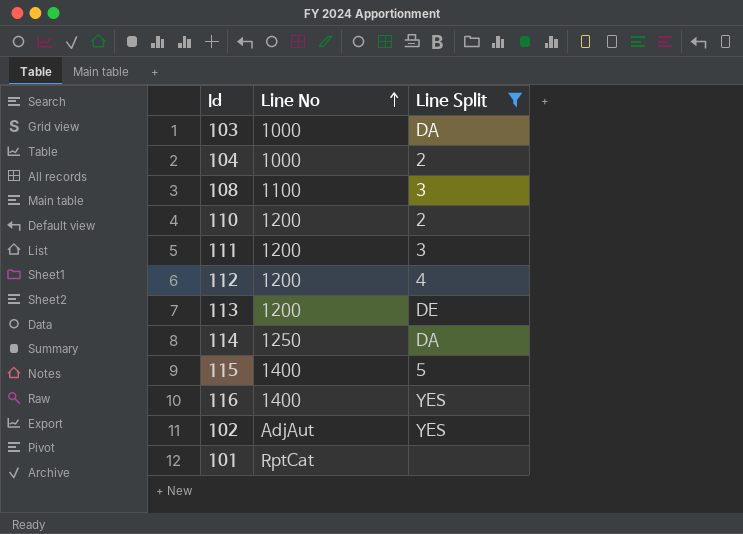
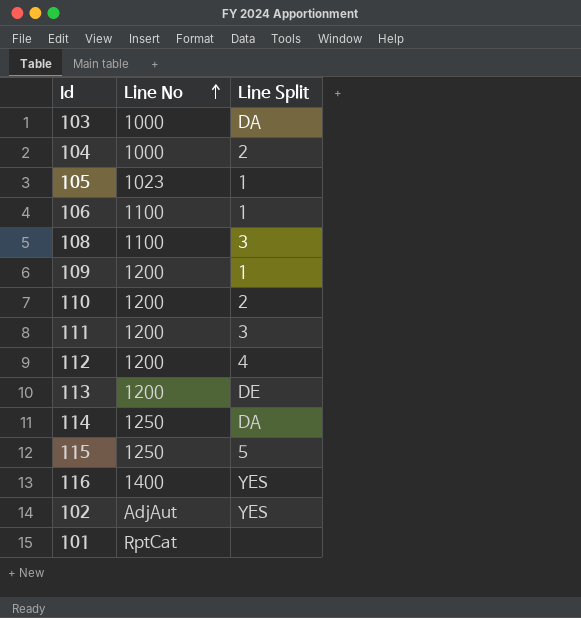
filter: Line Split != 1 -> none
115 | Line No: 1400 -> 1250

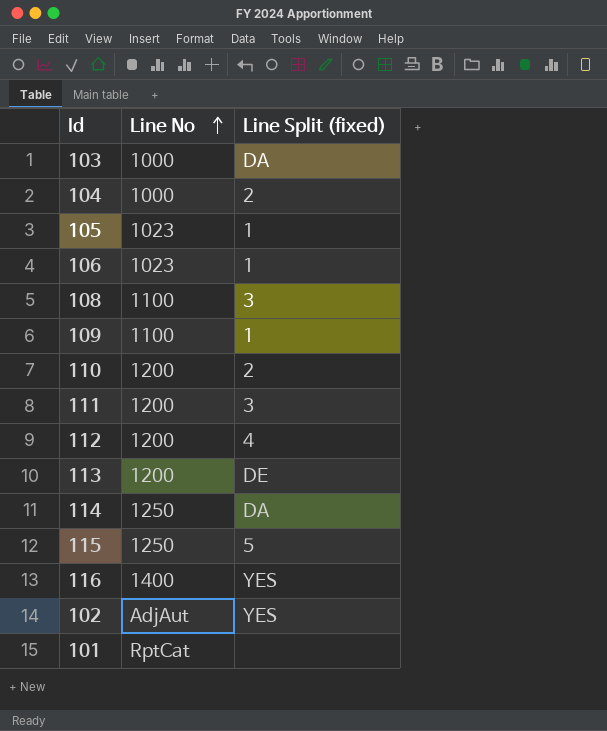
column name: Line Split -> Line Split (fixed)
106 | Line No: 1100 -> 1023
109 | Line No: 1200 -> 1100

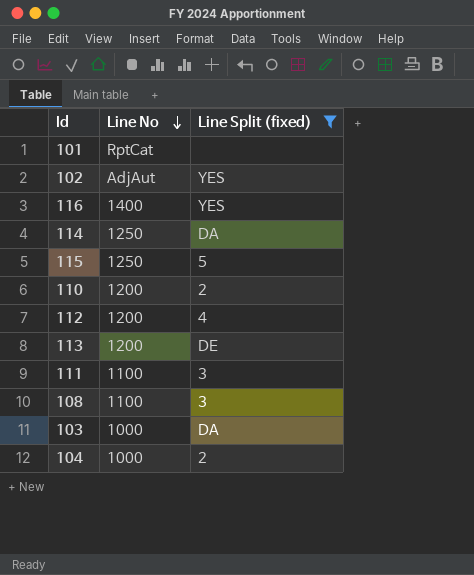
filter: none -> Line Split (fixed) != 1
row order: Line No ascending -> Line No descending
111 | Line No: 1200 -> 1100

